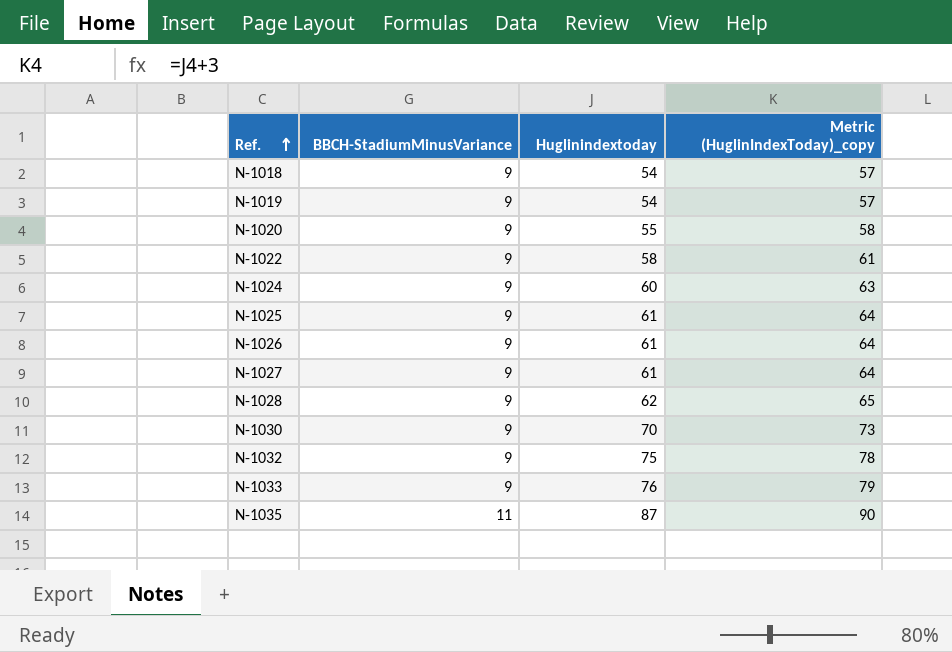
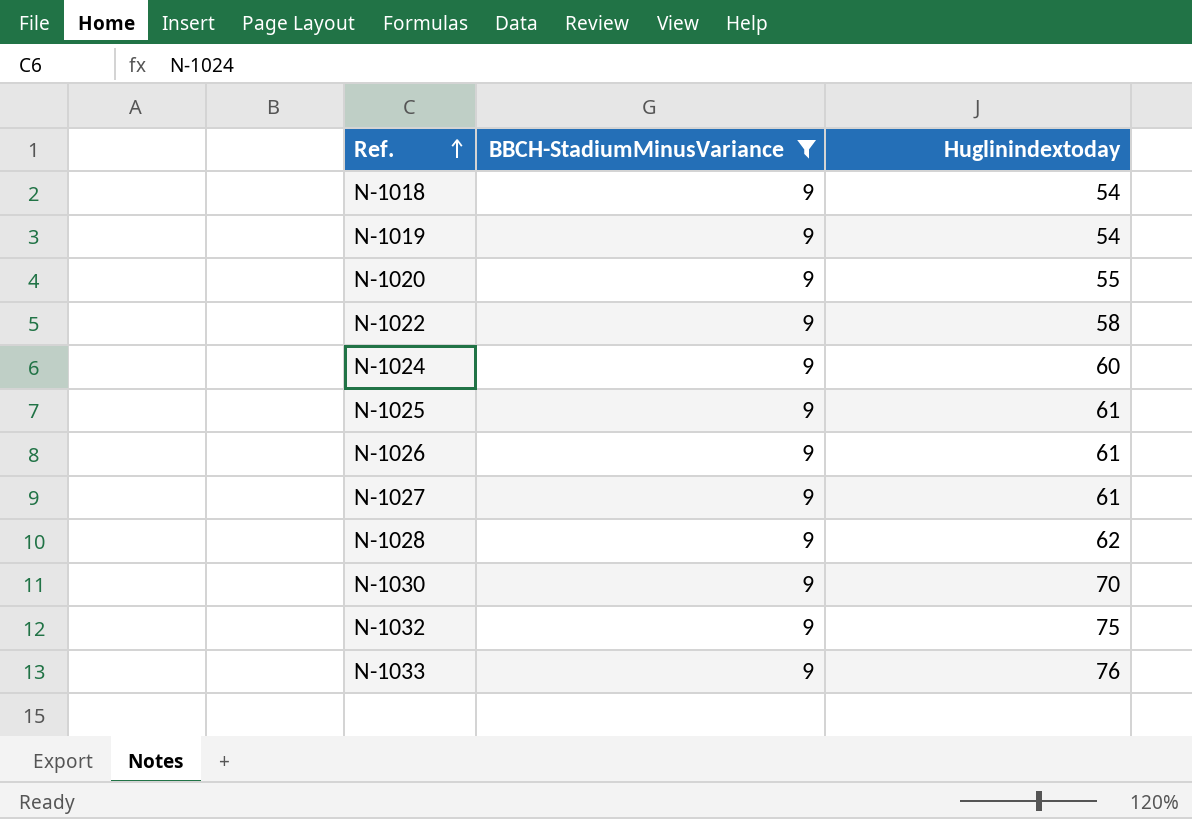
filter: none -> BBCH-StadiumMinusVariance = 9
column Metric (HuglinIndexToday)_copy | formula: [Huglinindextoday] + 3 -> none

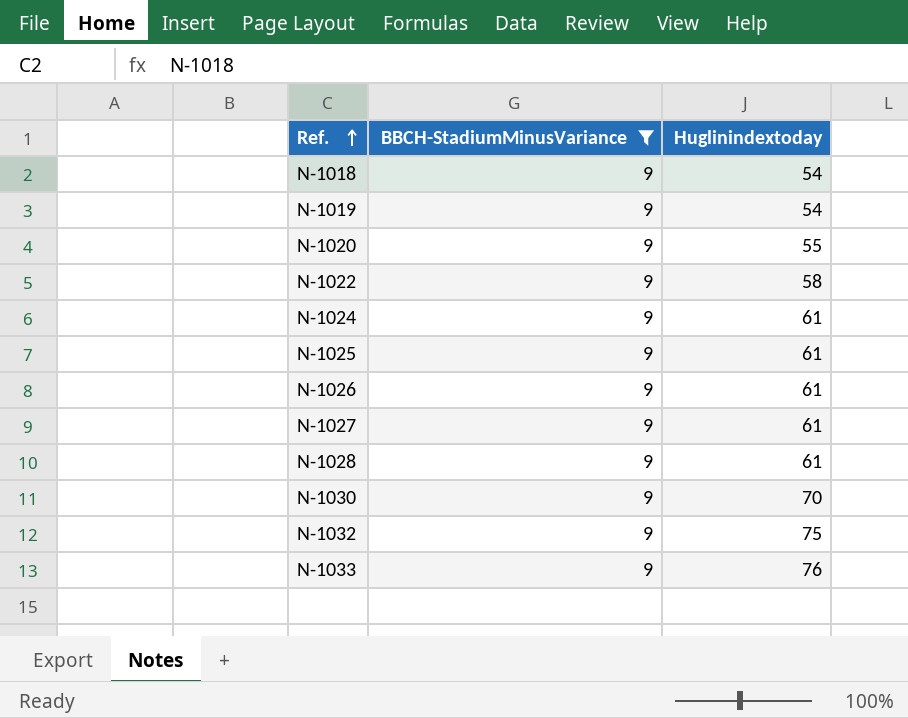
N-1024 | Huglinindextoday: 60 -> 61
N-1028 | Huglinindextoday: 62 -> 61

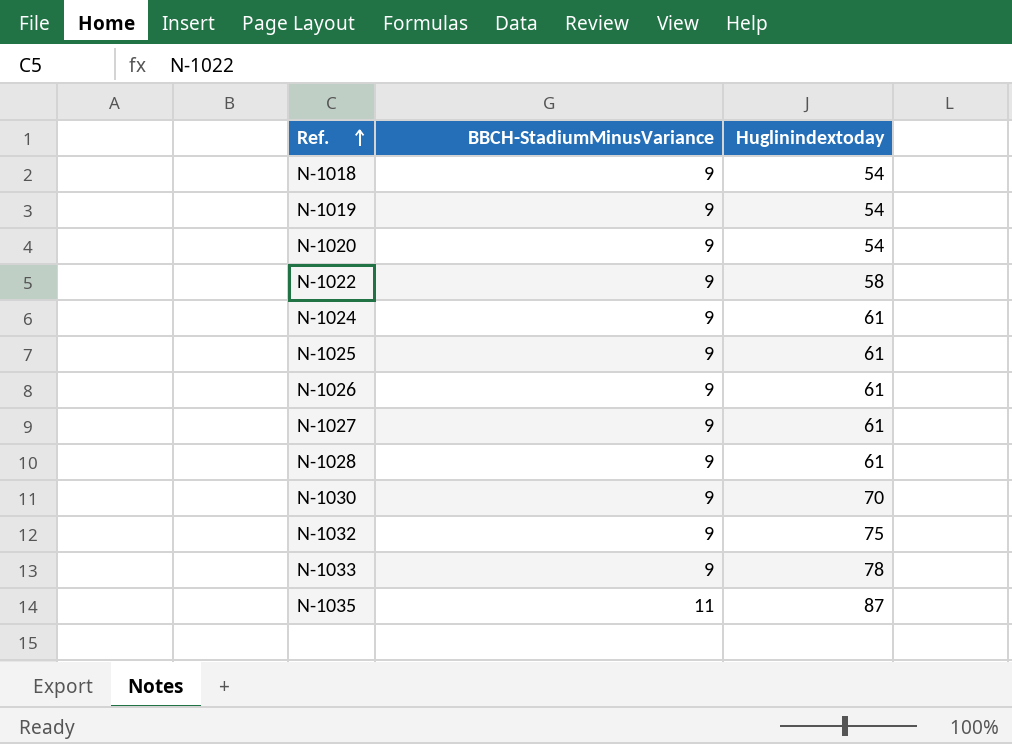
filter: BBCH-StadiumMinusVariance = 9 -> none
N-1020 | Huglinindextoday: 55 -> 54
N-1033 | Huglinindextoday: 76 -> 78

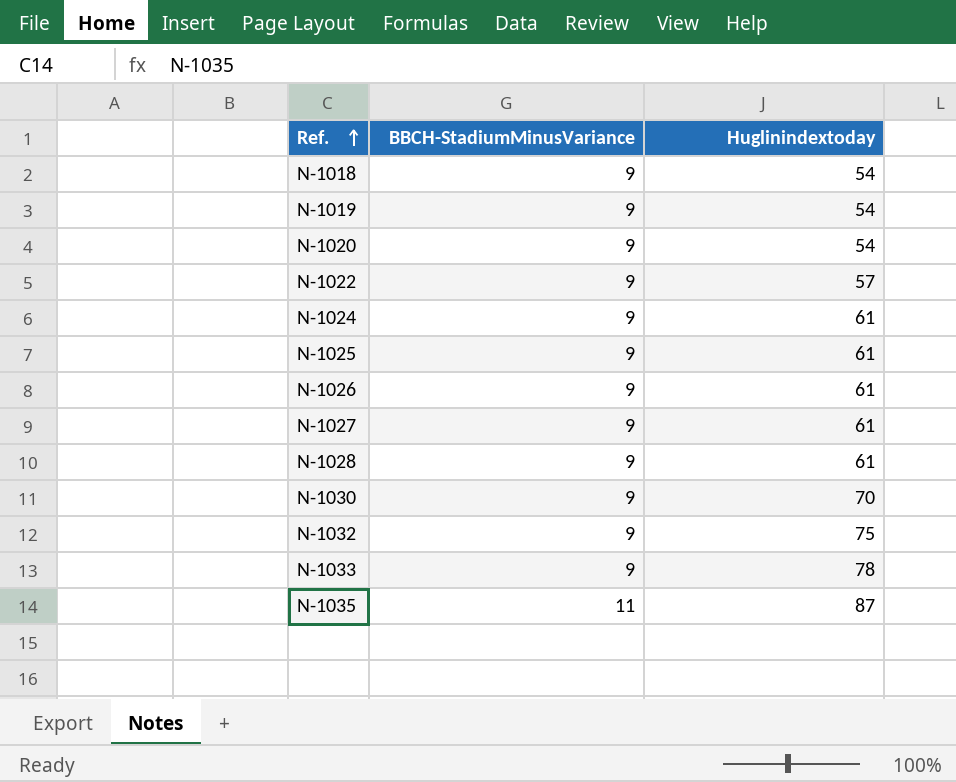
N-1022 | Huglinindextoday: 58 -> 57

